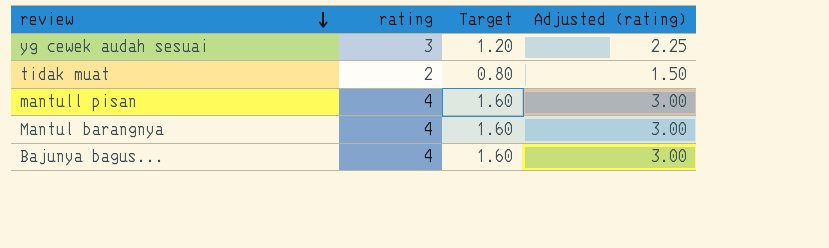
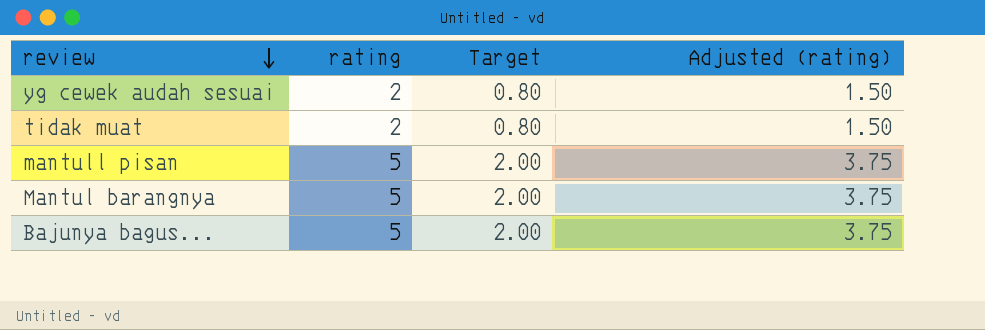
yg cewek audah sesuai | rating: 3 -> 2
yg cewek audah sesuai | Target: 1.20 -> 0.80
yg cewek audah sesuai | Adjusted (rating): 2.25 -> 1.50
mantull pisan | rating: 4 -> 5
mantull pisan | Target: 1.60 -> 2.00
mantull pisan | Adjusted (rating): 3.00 -> 3.75
Mantul barangnya | rating: 4 -> 5
Mantul barangnya | Target: 1.60 -> 2.00
Mantul barangnya | Adjusted (rating): 3.00 -> 3.75
Bajunya bagus... | rating: 4 -> 5
Bajunya bagus... | Target: 1.60 -> 2.00
Bajunya bagus... | Adjusted (rating): 3.00 -> 3.75

